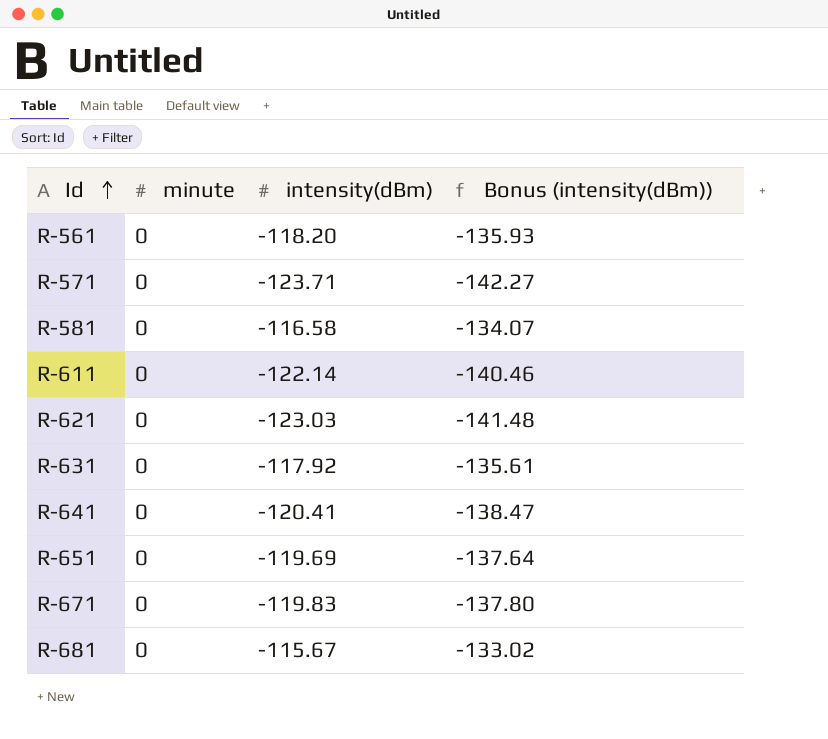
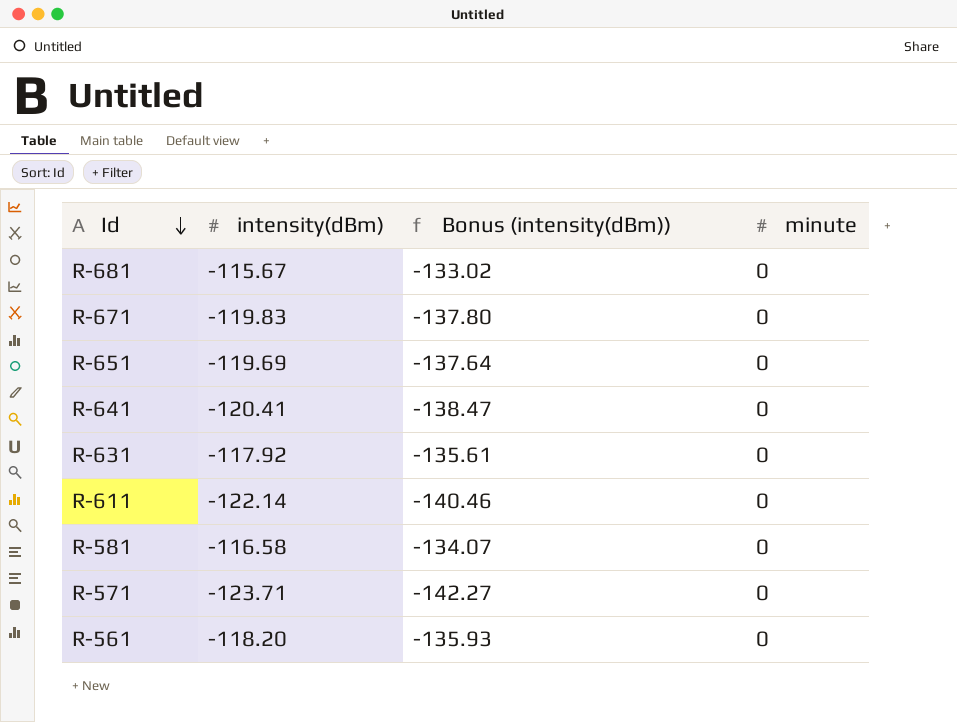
row order: Id ascending -> Id descending
column minute | position: 2 -> 4
row R-621: 0 | -123.03 | -141.48 -> none

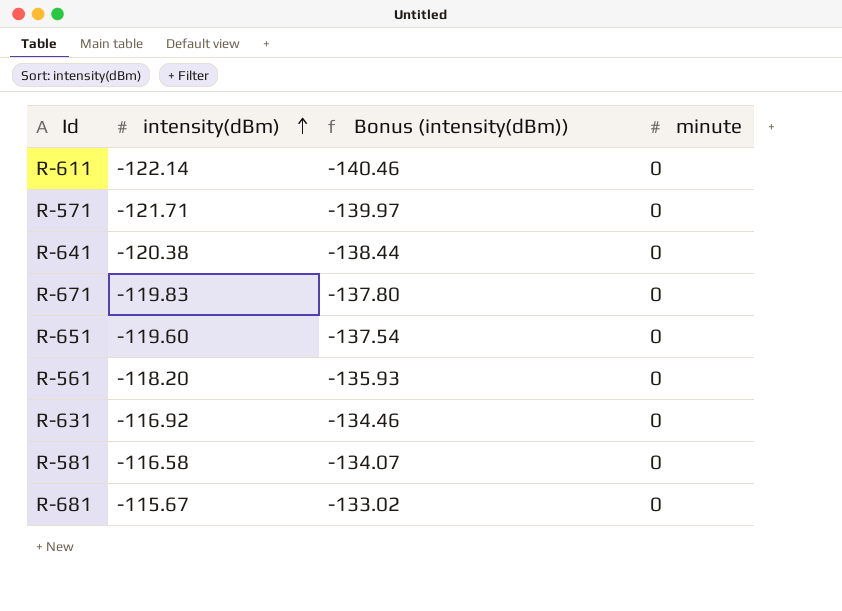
row order: Id descending -> intensity(dBm) ascending
R-571 | intensity(dBm): -123.71 -> -121.71
R-571 | Bonus (intensity(dBm)): -142.27 -> -139.97
R-641 | intensity(dBm): -120.41 -> -120.38
R-641 | Bonus (intensity(dBm)): -138.47 -> -138.44
R-651 | intensity(dBm): -119.69 -> -119.60
R-651 | Bonus (intensity(dBm)): -137.64 -> -137.54
R-631 | intensity(dBm): -117.92 -> -116.92
R-631 | Bonus (intensity(dBm)): -135.61 -> -134.46

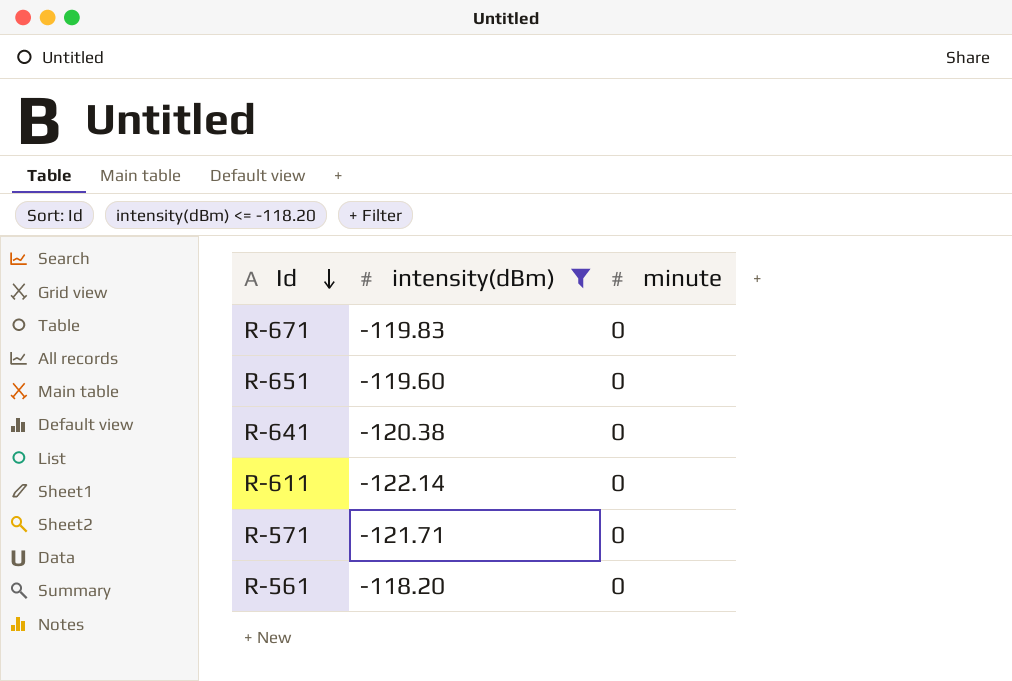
filter: none -> intensity(dBm) <= -118.20
row order: intensity(dBm) ascending -> Id descending
column Bonus (intensity(dBm)) | formula: [intensity(dBm)] * 1.15 -> none

